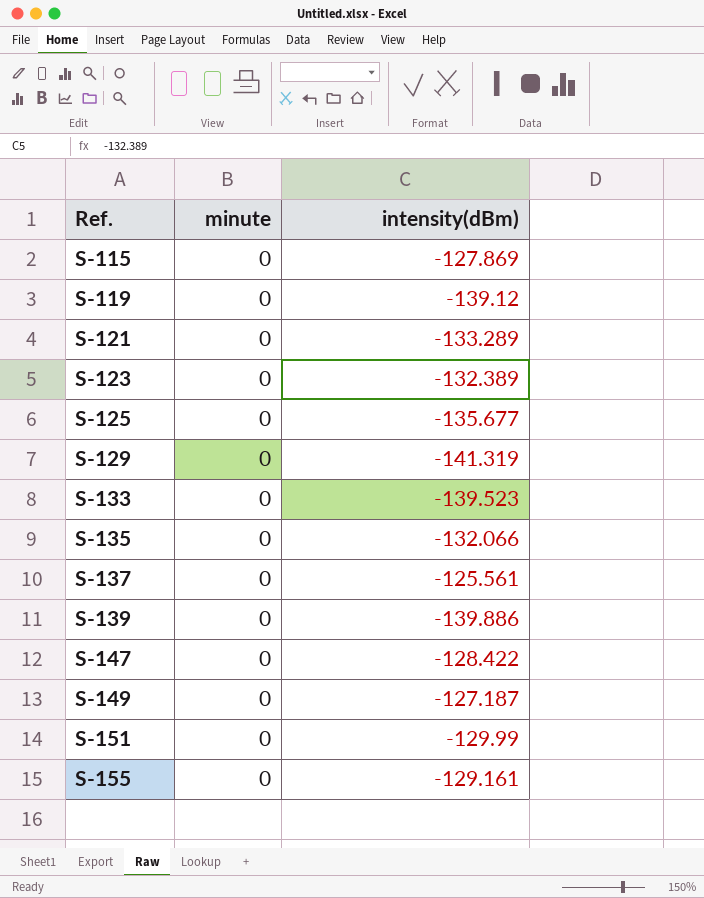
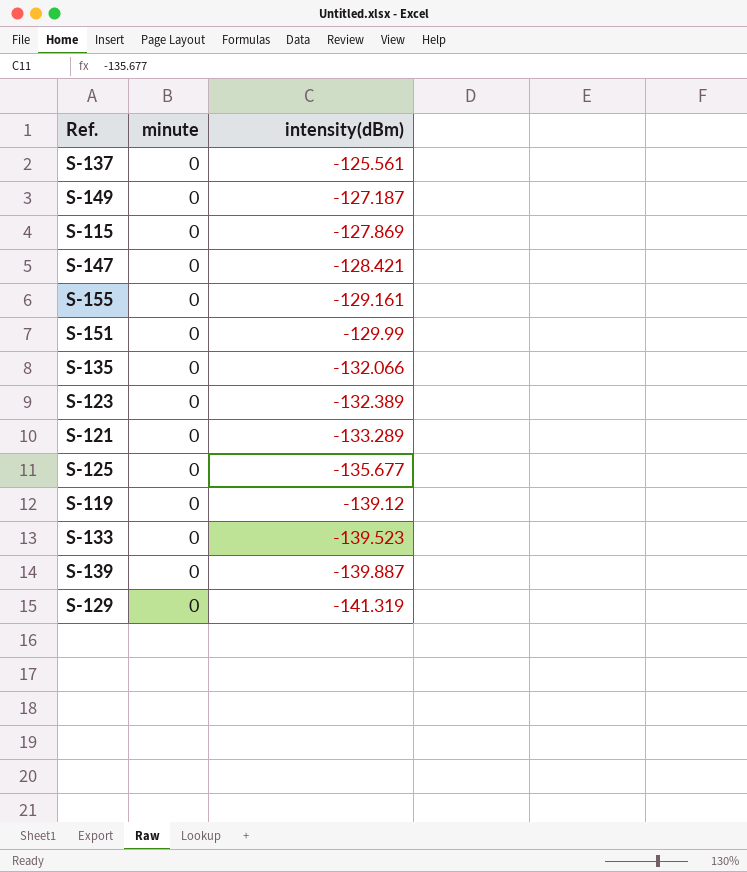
row order: Ref. ascending -> intensity(dBm) descending
S-147 | intensity(dBm): -128.422 -> -128.421
S-139 | intensity(dBm): -139.886 -> -139.887

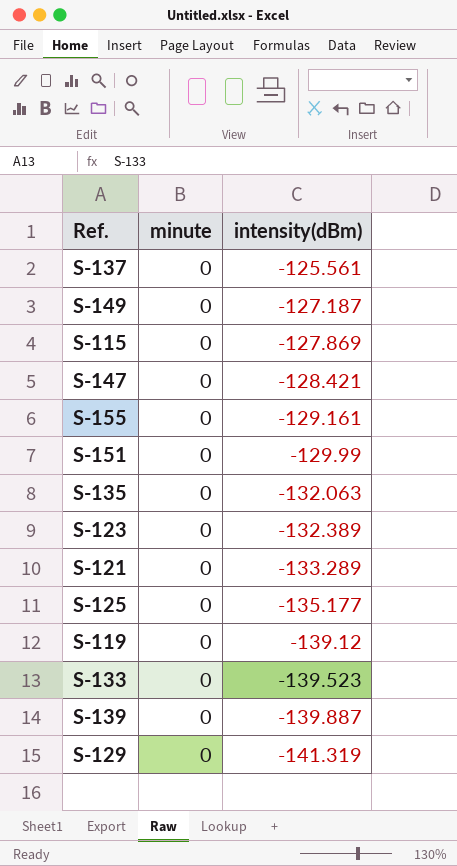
S-135 | intensity(dBm): -132.066 -> -132.063
S-125 | intensity(dBm): -135.677 -> -135.177

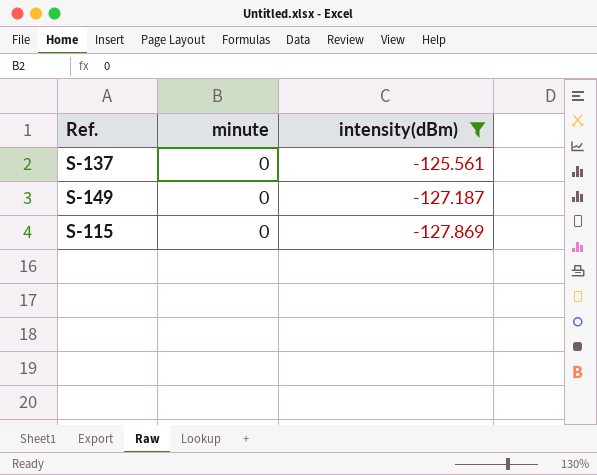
filter: none -> intensity(dBm) >= -127.869

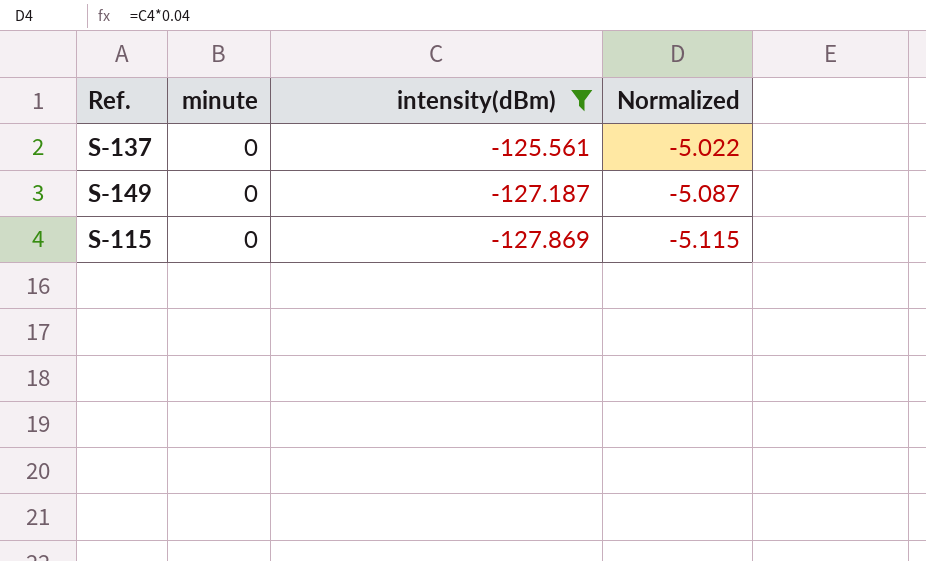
column Normalized | formula: none -> [intensity(dBm)] * 0.04

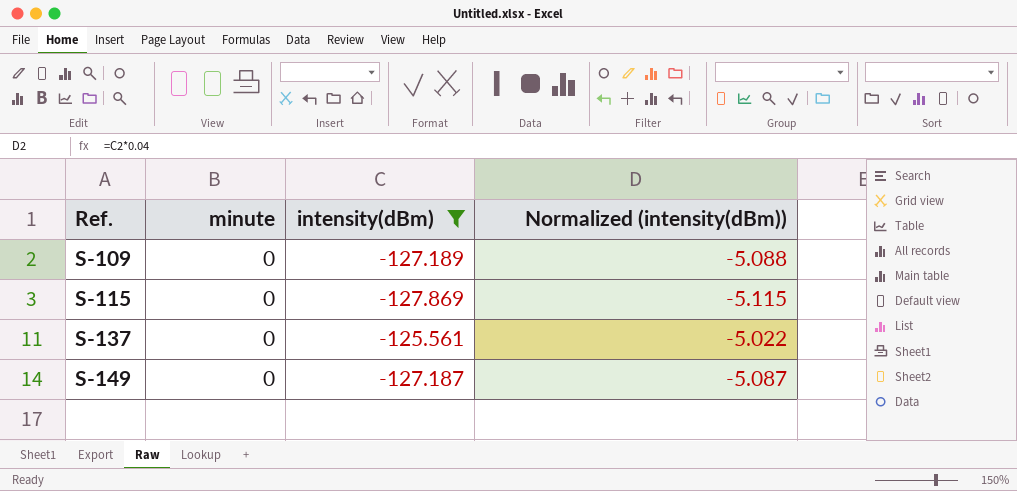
row order: intensity(dBm) descending -> Ref. ascending
column name: Normalized -> Normalized (intensity(dBm))
row S-109: none -> 0 | -127.189 | -5.088

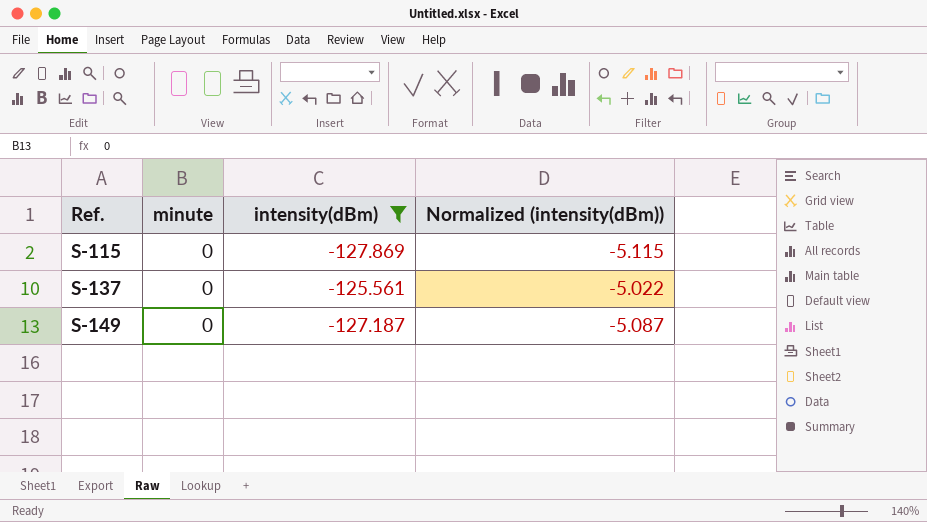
row S-109: 0 | -127.189 | -5.088 -> none

